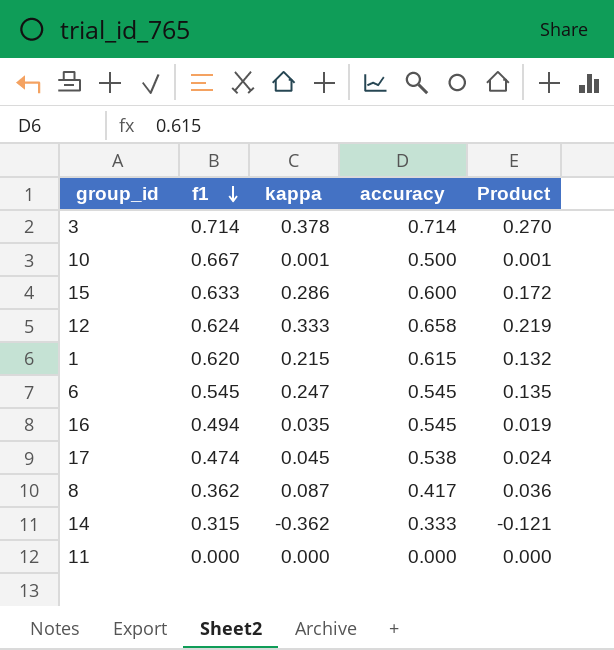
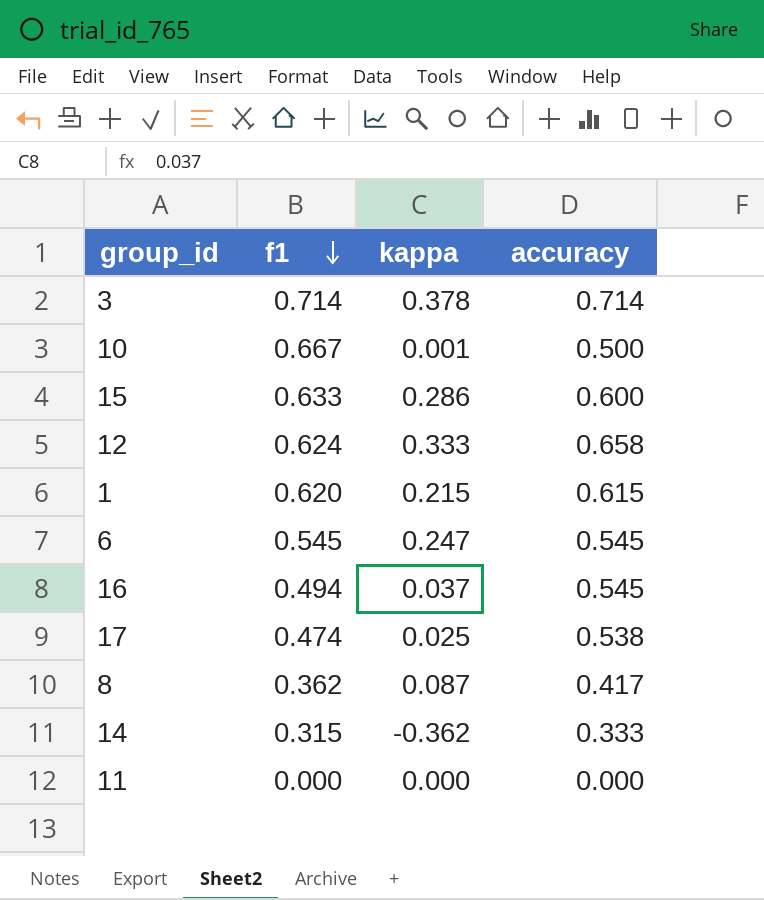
column Product | formula: [kappa] * [accuracy] -> none
16 | kappa: 0.035 -> 0.037
17 | kappa: 0.045 -> 0.025

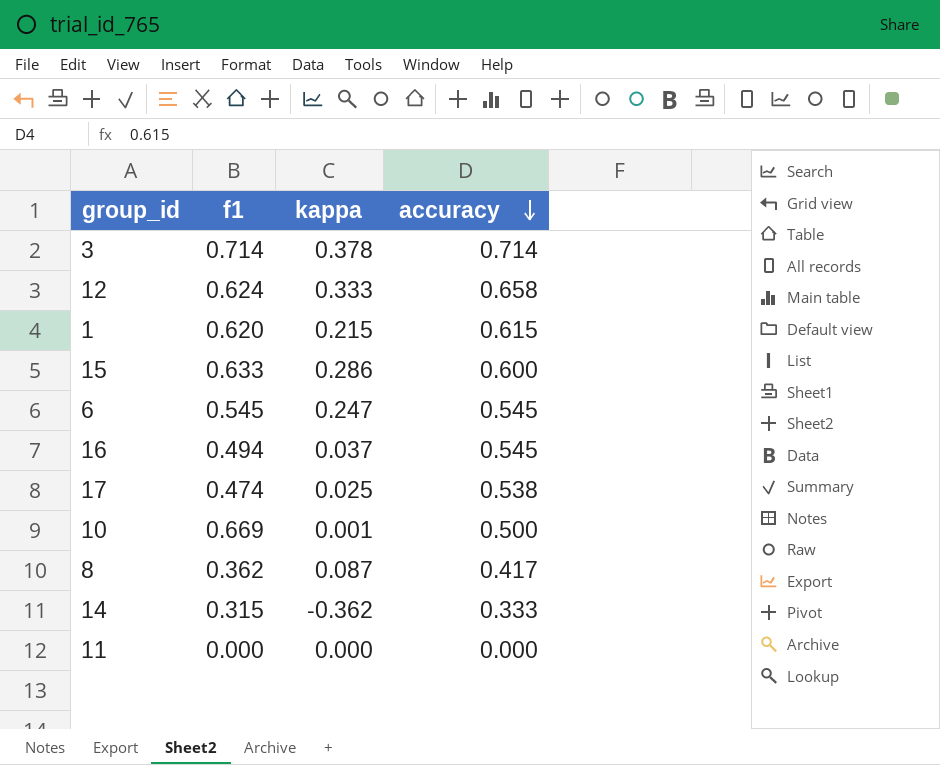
row order: f1 descending -> accuracy descending
10 | f1: 0.667 -> 0.669

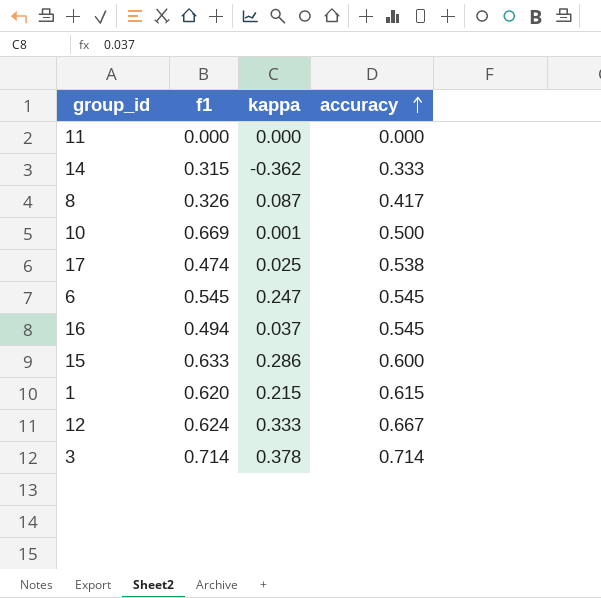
row order: accuracy descending -> accuracy ascending
8 | f1: 0.362 -> 0.326
12 | accuracy: 0.658 -> 0.667

